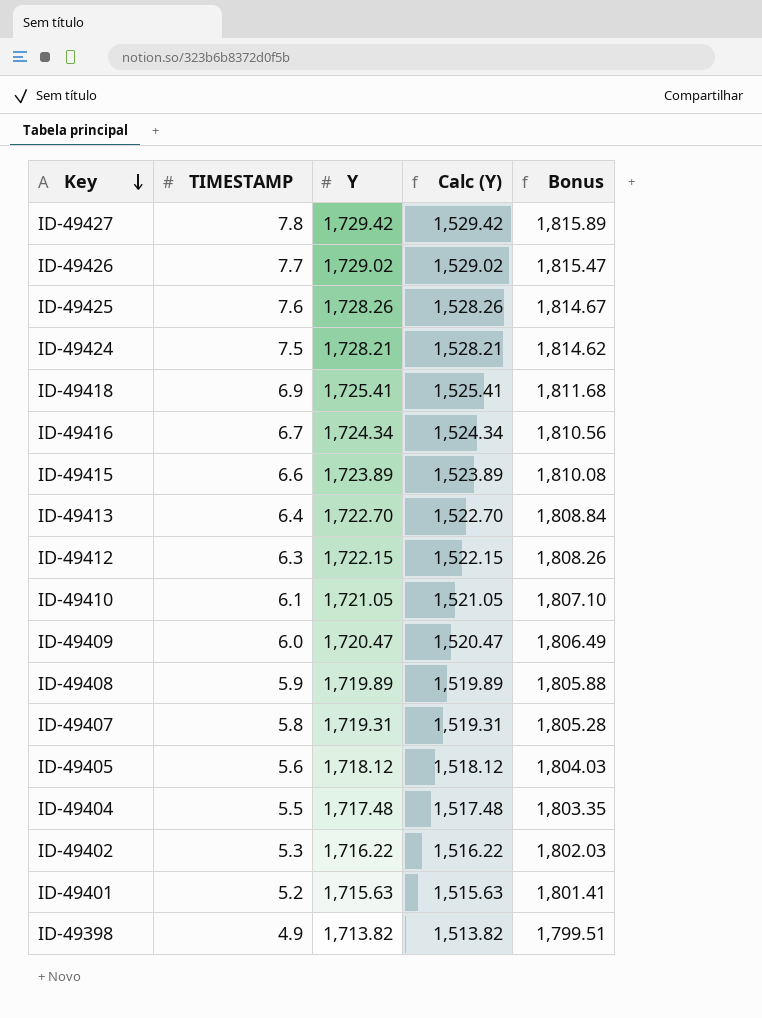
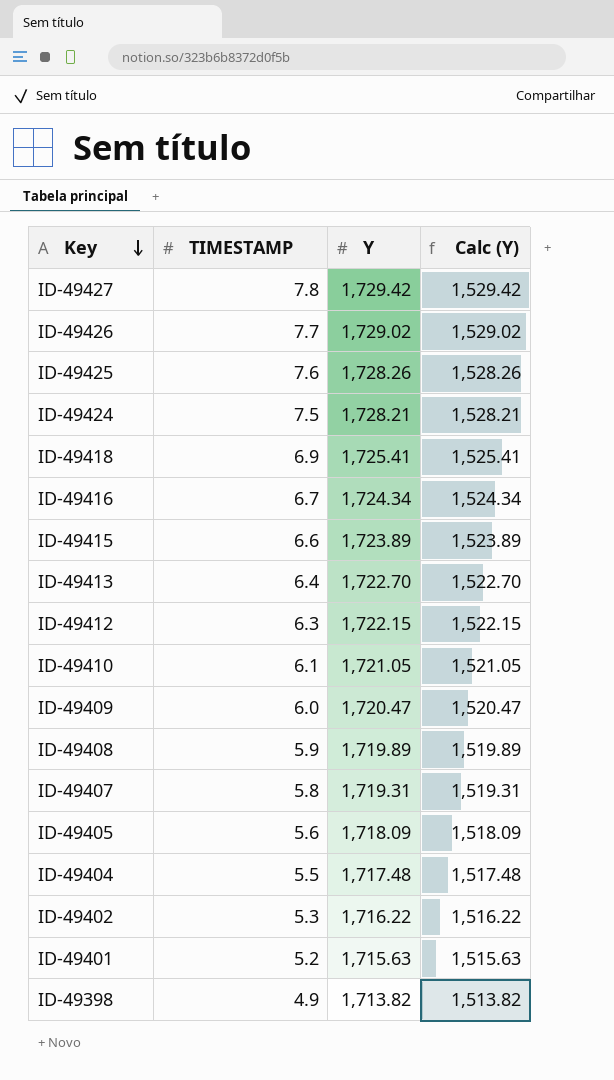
column Bonus | formula: [Y] * 1.05 -> none
ID-49405 | Y: 1,718.12 -> 1,718.09
ID-49405 | Calc (Y): 1,518.12 -> 1,518.09

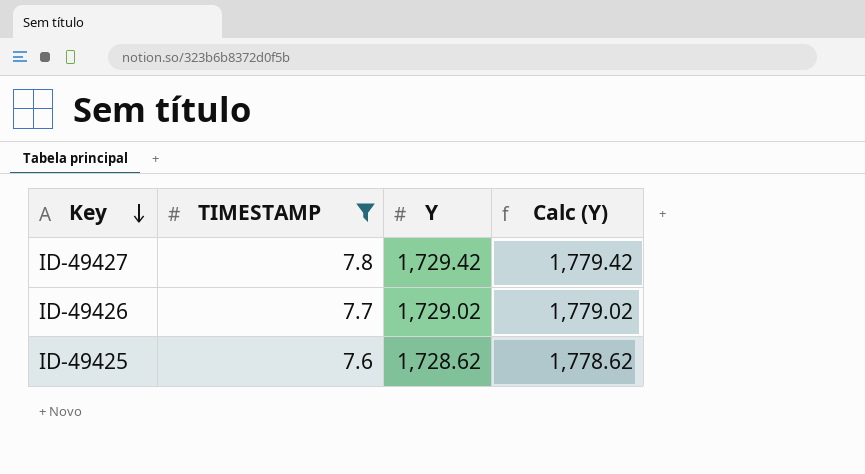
filter: none -> TIMESTAMP >= 7.6
column Calc (Y) | formula: [Y] - 200 -> [Y] + 50
ID-49425 | Y: 1,728.26 -> 1,728.62

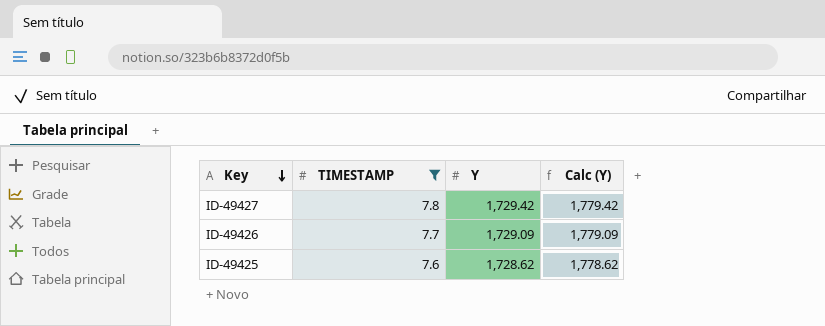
ID-49426 | Y: 1,729.02 -> 1,729.09
ID-49426 | Calc (Y): 1,779.02 -> 1,779.09

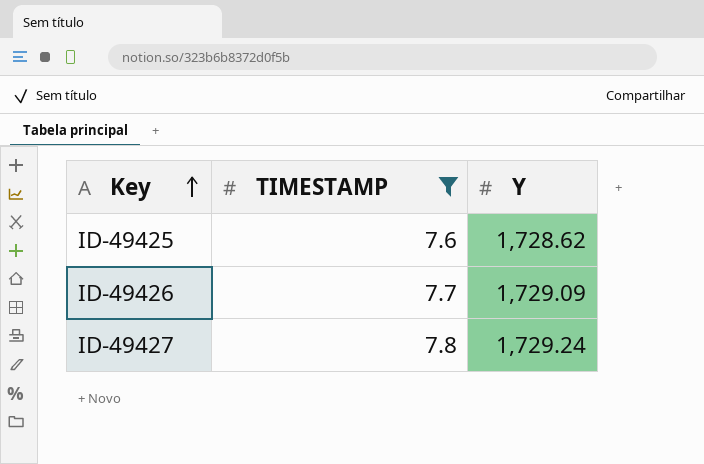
row order: Key descending -> Key ascending
column Calc (Y) | formula: [Y] + 50 -> none
ID-49427 | Y: 1,729.42 -> 1,729.24

